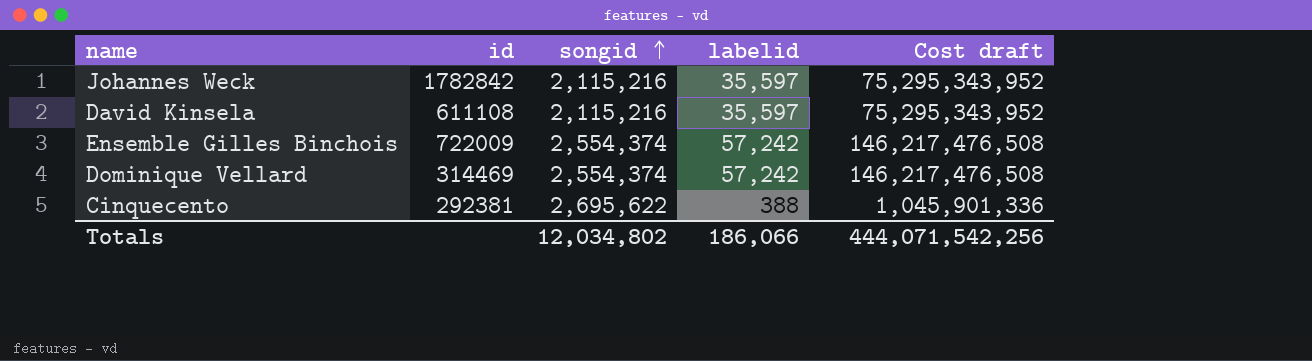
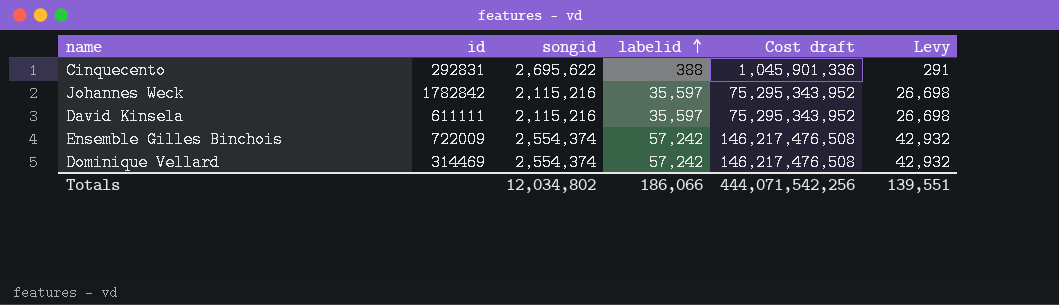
row order: songid ascending -> labelid ascending
column Levy | formula: none -> [labelid] * 0.75
Cinquecento | id: 292381 -> 292831
David Kinsela | id: 611108 -> 611111

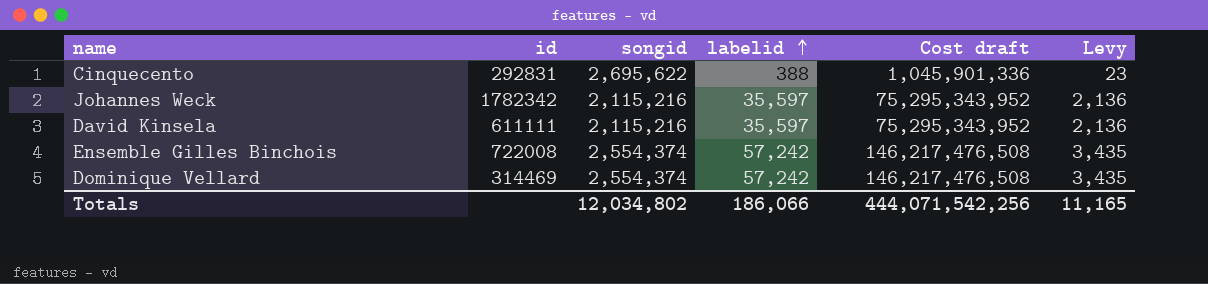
column Levy | formula: [labelid] * 0.75 -> [labelid] * 0.06
Johannes Weck | id: 1782842 -> 1782342
Ensemble Gilles Binchois | id: 722009 -> 722008
Totals | Levy: 139,551 -> 11,165

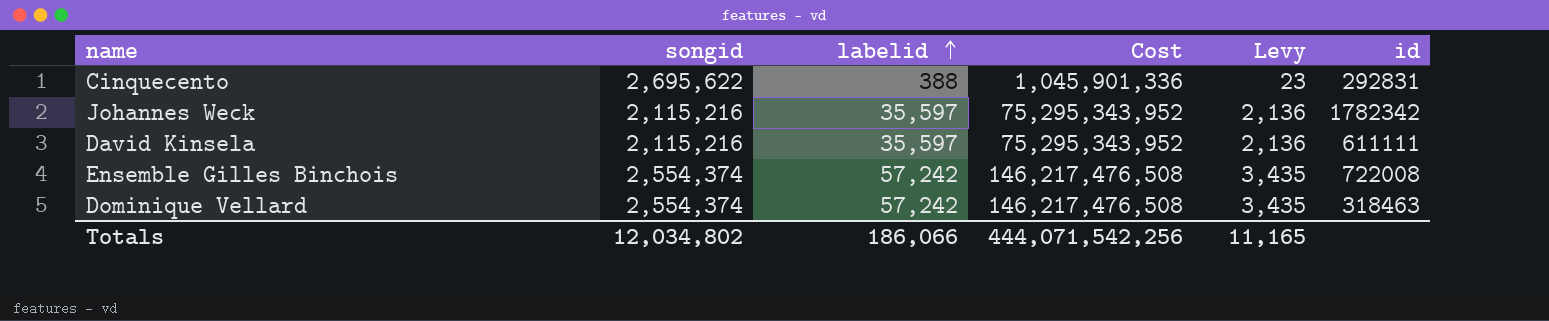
column name: Cost draft -> Cost
column id | position: 2 -> 6
Dominique Vellard | id: 314469 -> 318463

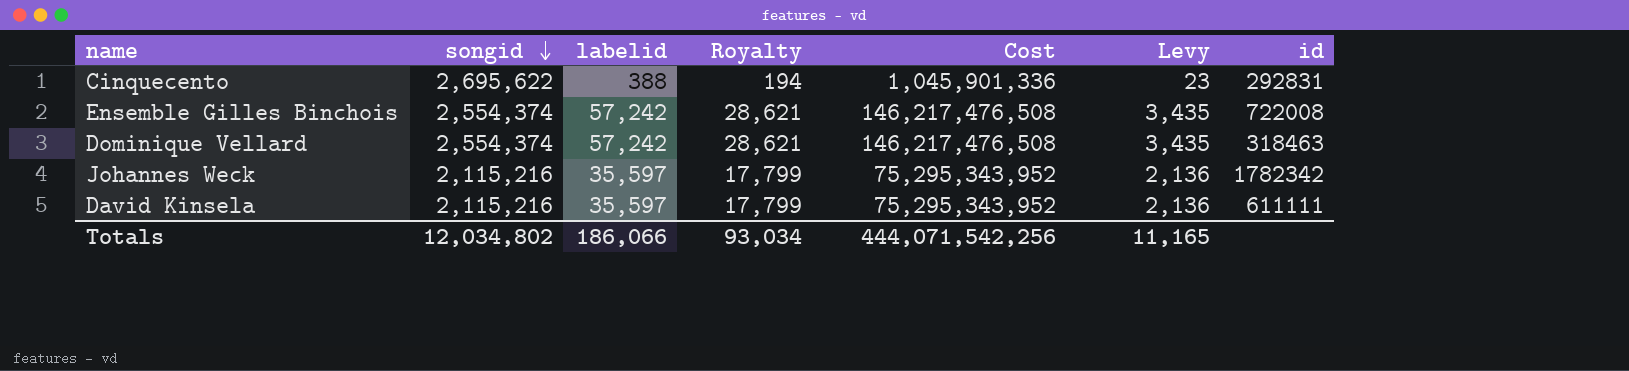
row order: labelid ascending -> songid descending
column Royalty | formula: none -> [labelid] * 0.5

